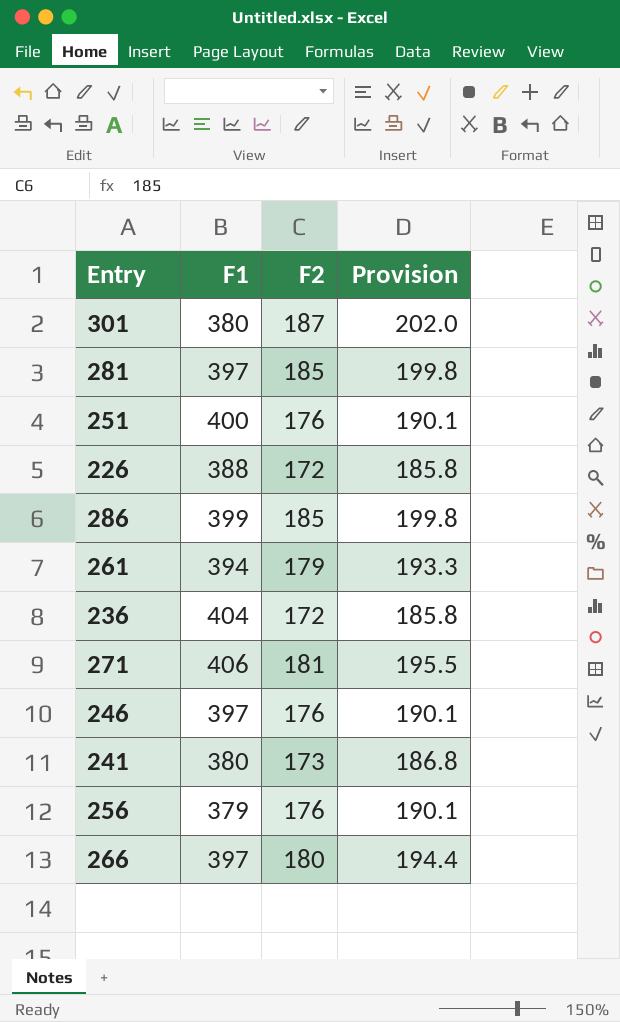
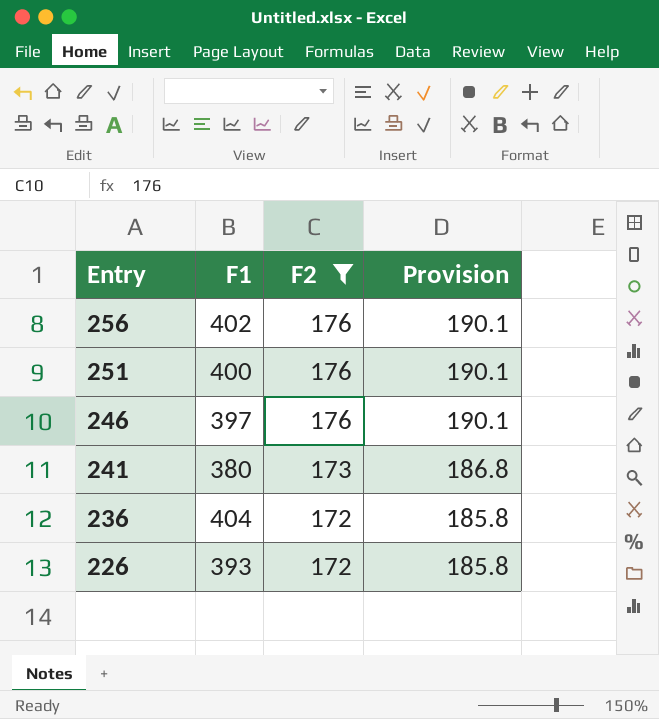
filter: none -> F2 <= 176
row order: none -> Entry descending
256 | F1: 379 -> 402
226 | F1: 388 -> 393

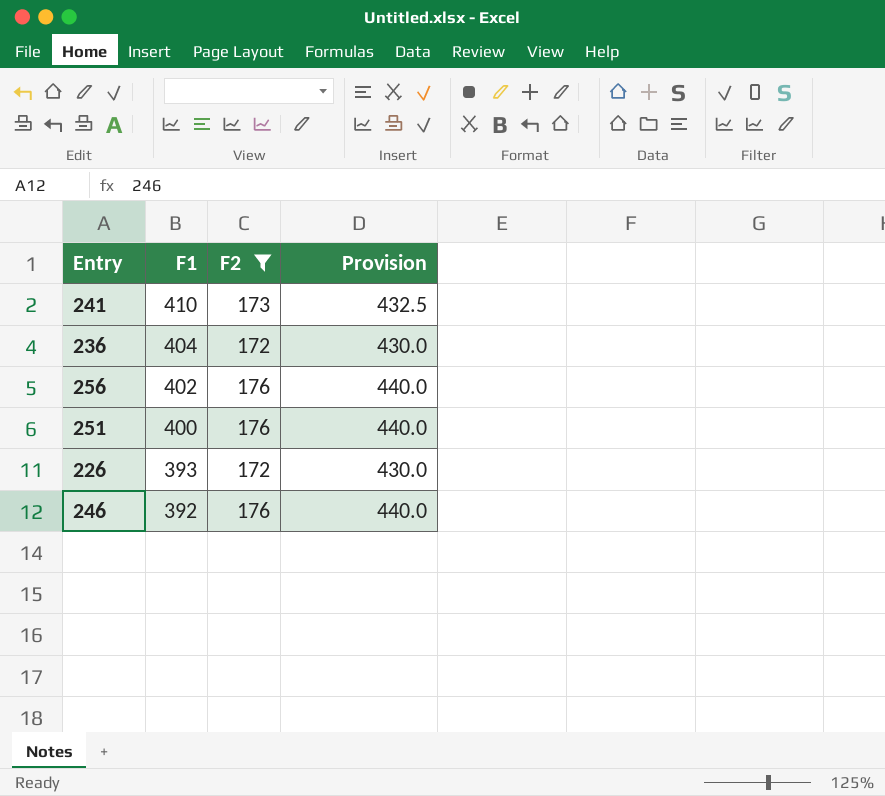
row order: Entry descending -> F1 descending
column Provision | formula: [F2] * 1.08 -> [F2] * 2.5
241 | F1: 380 -> 410
246 | F1: 397 -> 392

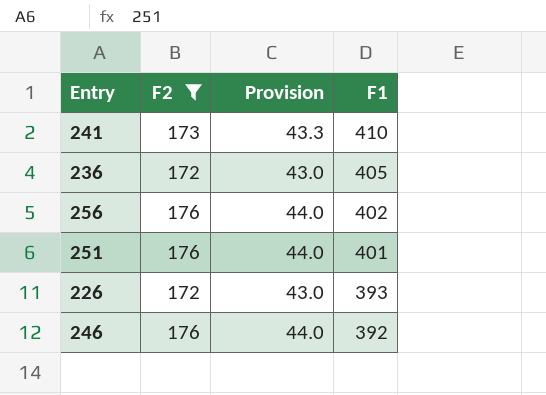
column Provision | formula: [F2] * 2.5 -> [F2] * 0.25
column F1 | position: 2 -> 4
236 | F1: 404 -> 405
251 | F1: 400 -> 401

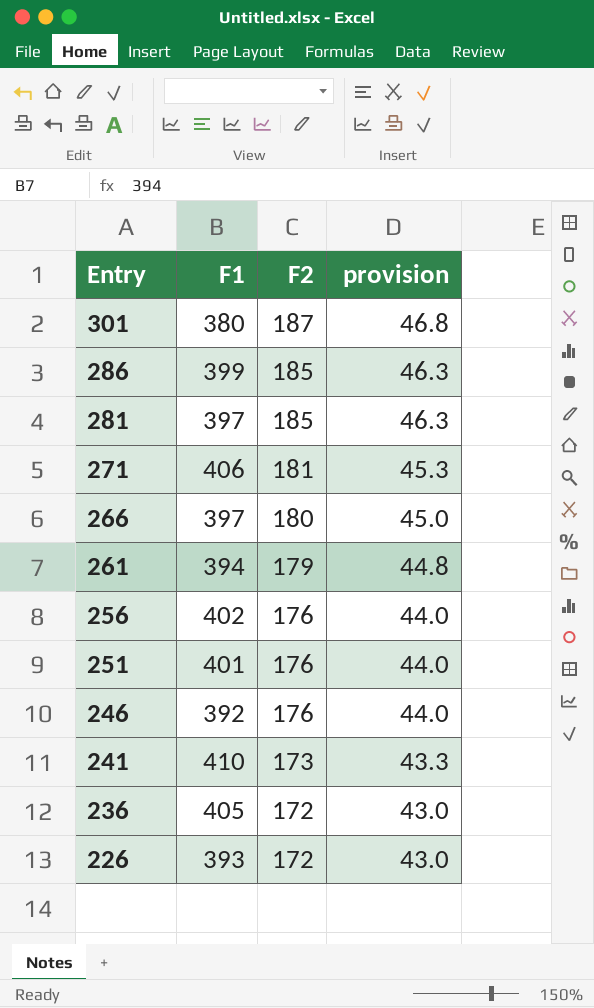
filter: F2 <= 176 -> none
row order: F1 descending -> Entry descending
column F1 | position: 4 -> 2
column name: Provision -> provision

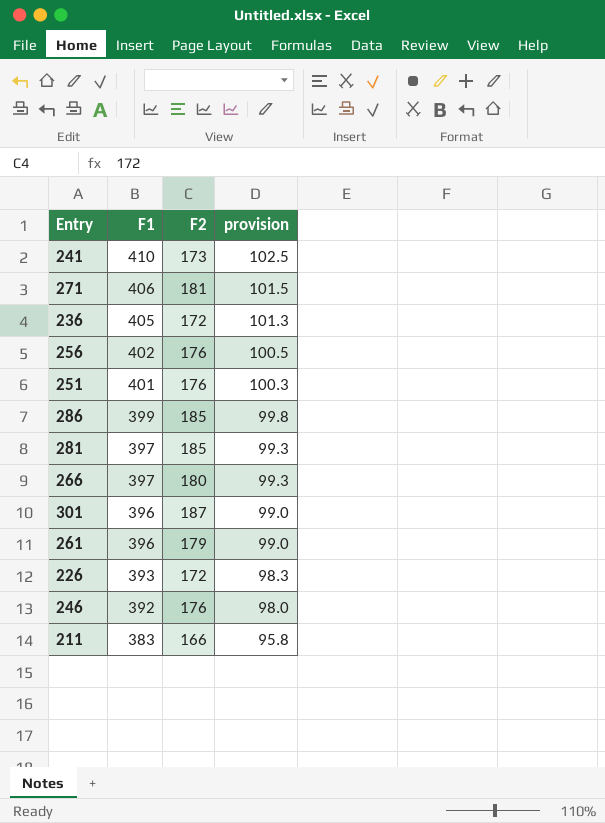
row order: Entry descending -> F1 descending
column provision | formula: [F2] * 0.25 -> [F1] * 0.25
301 | F1: 380 -> 396
261 | F1: 394 -> 396
row 211: none -> 383 | 166 | 95.8

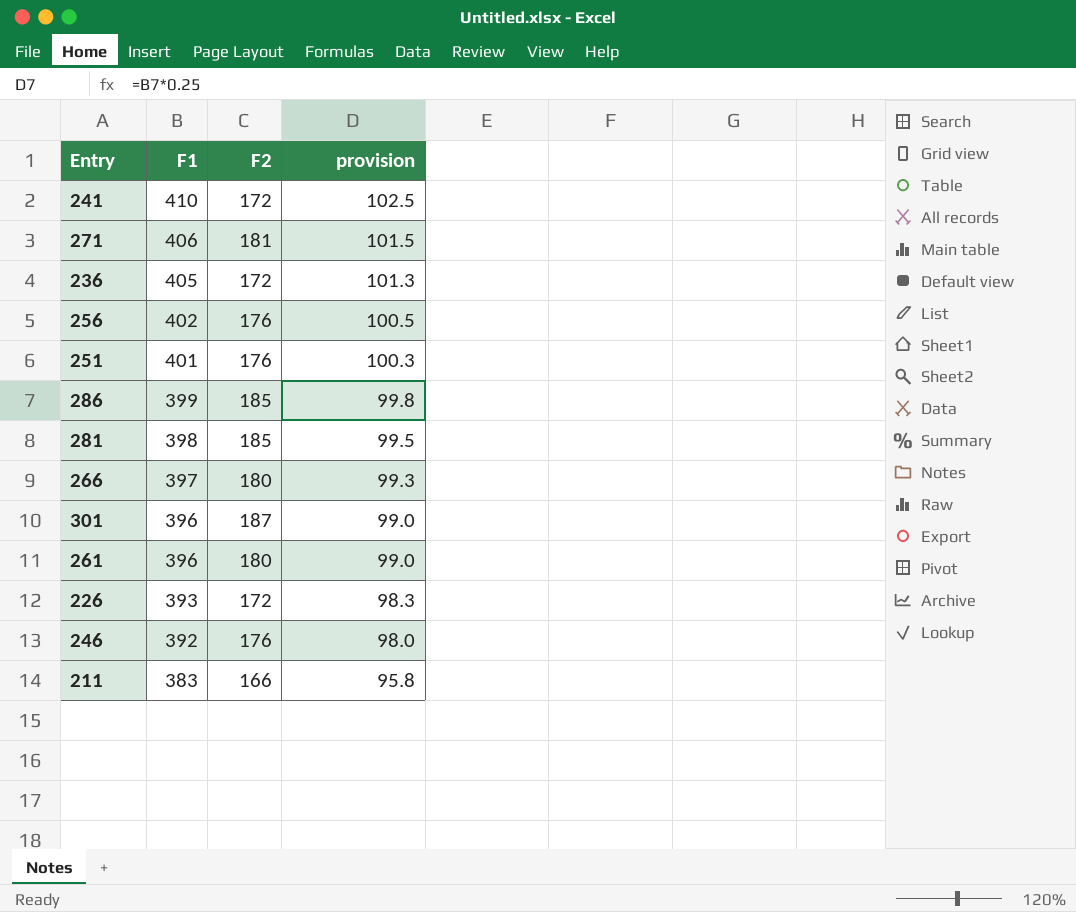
241 | F2: 173 -> 172
281 | F1: 397 -> 398
281 | provision: 99.3 -> 99.5
261 | F2: 179 -> 180

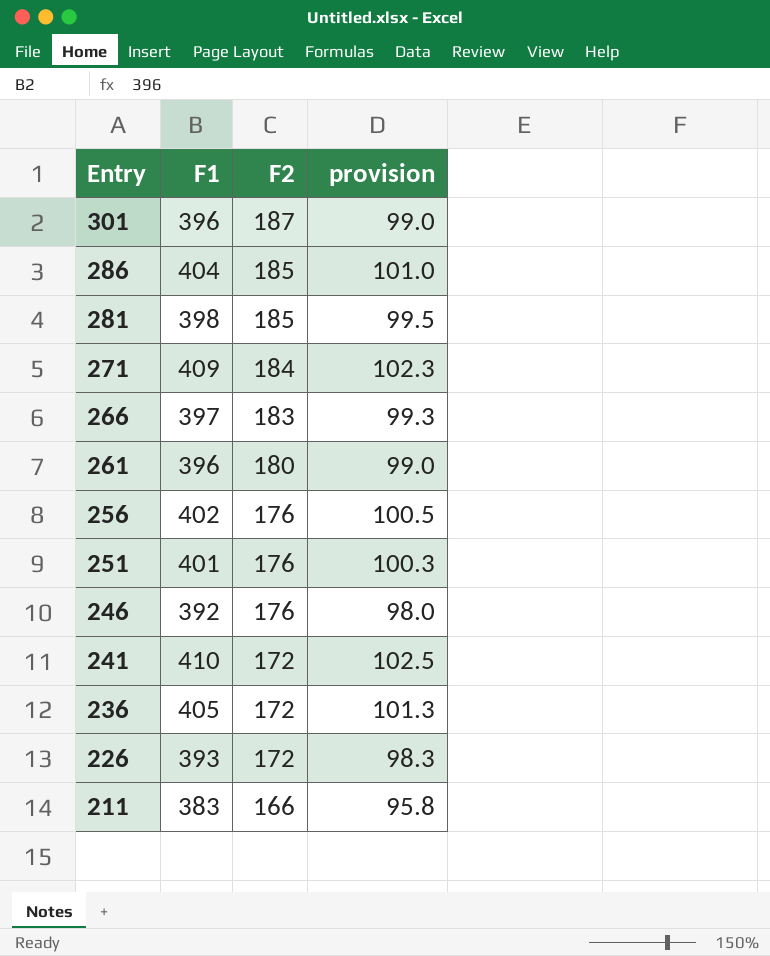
row order: F1 descending -> Entry descending
286 | F1: 399 -> 404
286 | provision: 99.8 -> 101.0
271 | F1: 406 -> 409
271 | F2: 181 -> 184
271 | provision: 101.5 -> 102.3
266 | F2: 180 -> 183

